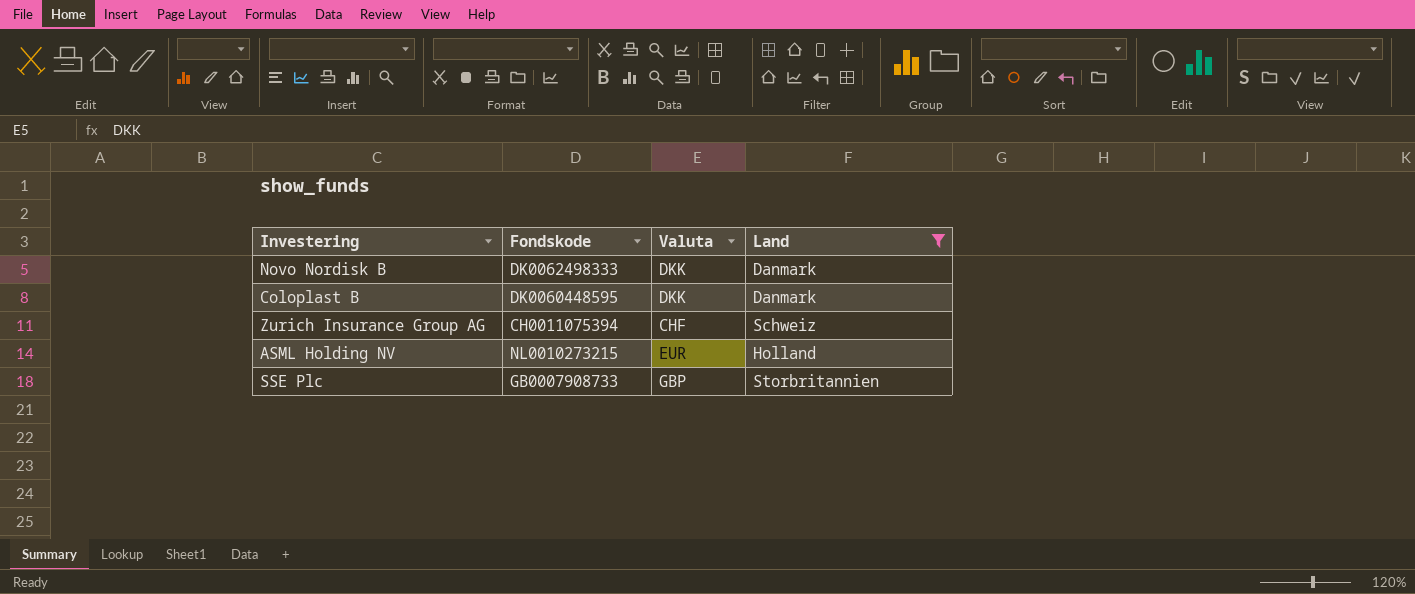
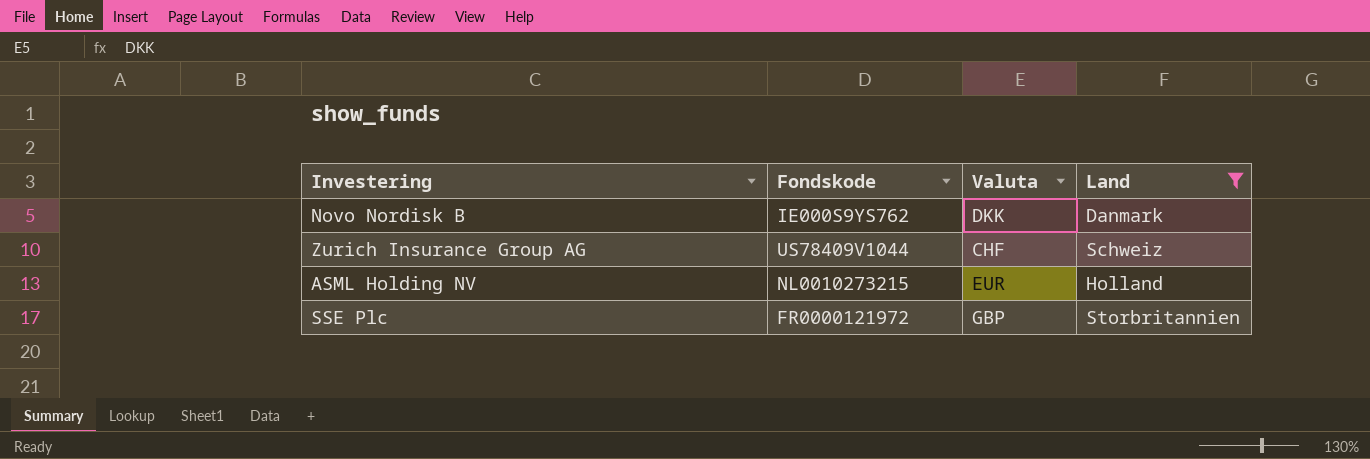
row Coloplast B: DK0060448595 | DKK | Danmark -> none
Novo Nordisk B | Fondskode: DK0062498333 -> IE000S9YS762
Zurich Insurance Group AG | Fondskode: CH0011075394 -> US78409V1044
SSE Plc | Fondskode: GB0007908733 -> FR0000121972

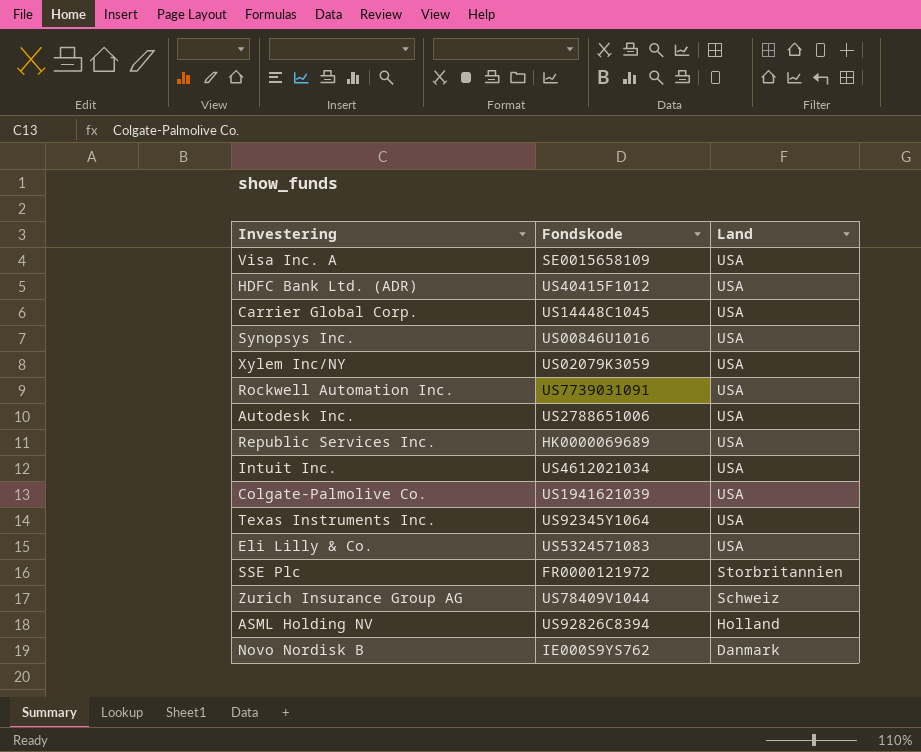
filter: Land != USA -> none
row order: none -> Land descending
column Valuta | position: 3 -> none
ASML Holding NV | Fondskode: NL0010273215 -> US92826C8394

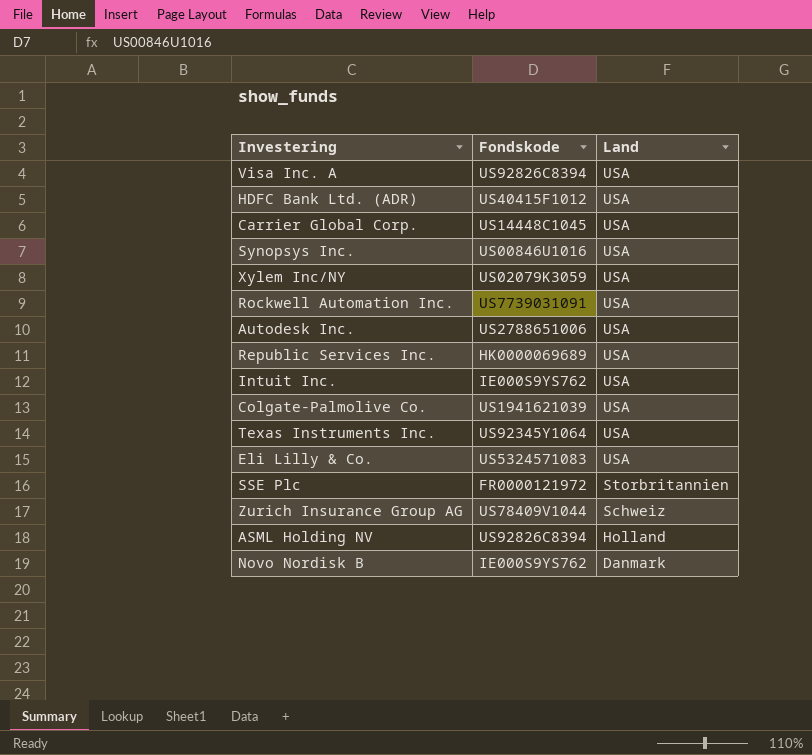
Visa Inc. A | Fondskode: SE0015658109 -> US92826C8394
Intuit Inc. | Fondskode: US4612021034 -> IE000S9YS762

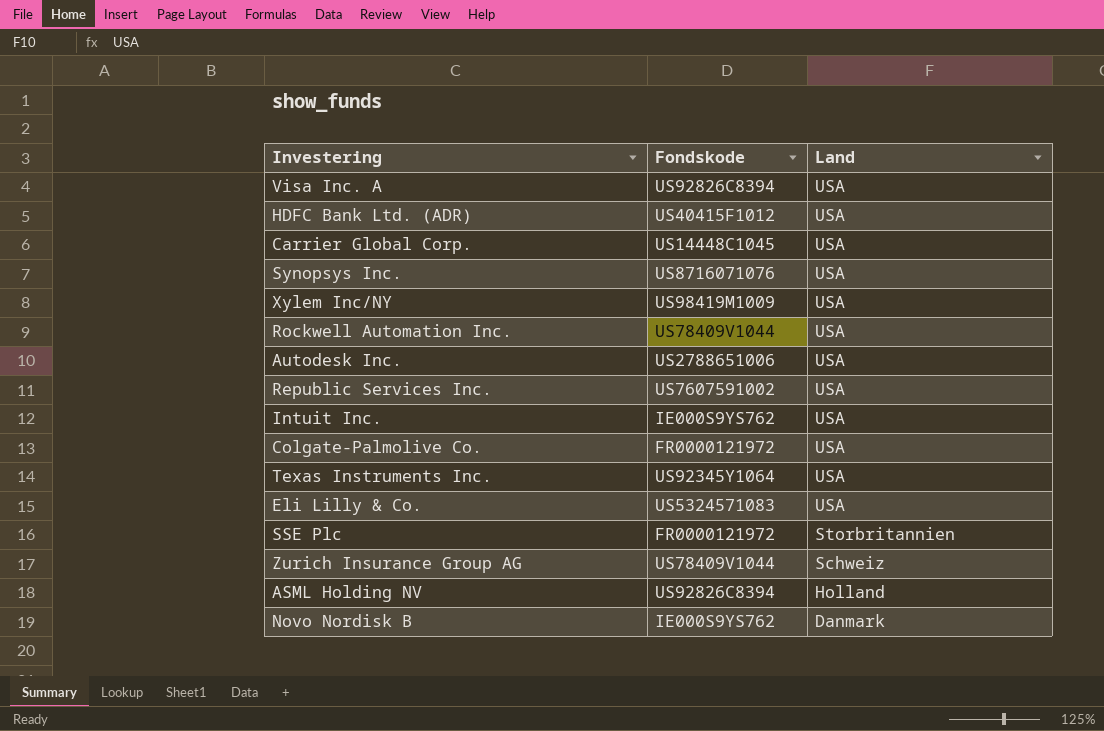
Synopsys Inc. | Fondskode: US00846U1016 -> US8716071076
Xylem Inc/NY | Fondskode: US02079K3059 -> US98419M1009
Rockwell Automation Inc. | Fondskode: US7739031091 -> US78409V1044
Republic Services Inc. | Fondskode: HK0000069689 -> US7607591002
Colgate-Palmolive Co. | Fondskode: US1941621039 -> FR0000121972

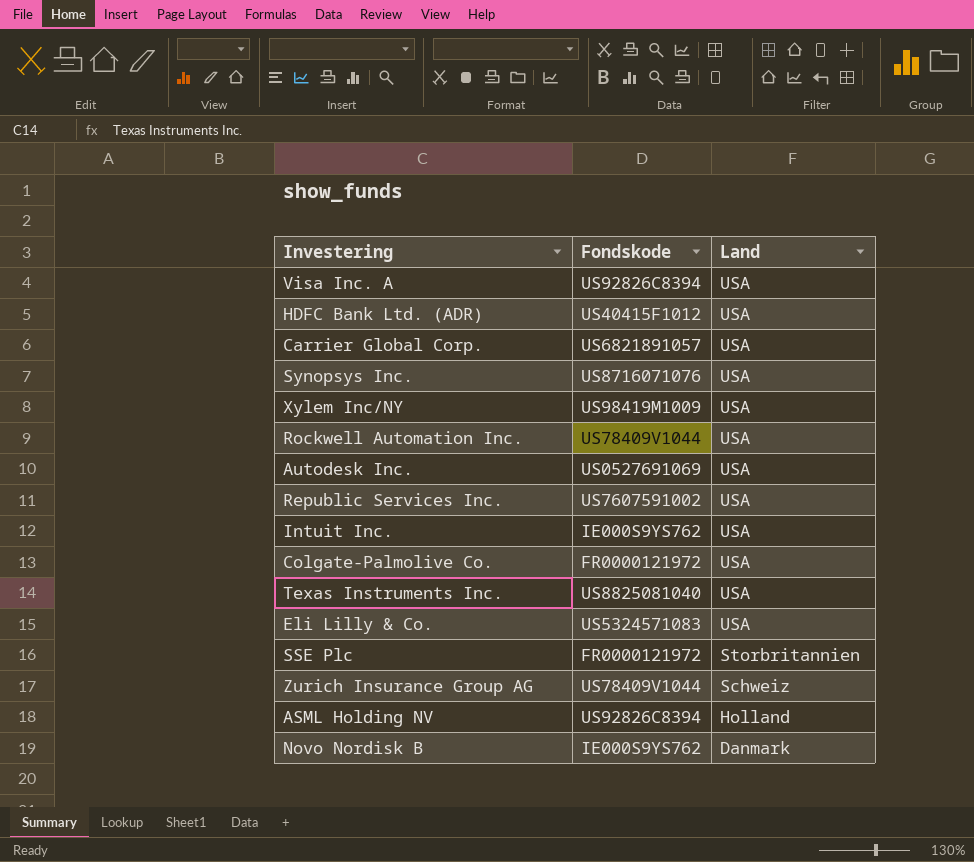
Carrier Global Corp. | Fondskode: US14448C1045 -> US6821891057
Autodesk Inc. | Fondskode: US2788651006 -> US0527691069
Texas Instruments Inc. | Fondskode: US92345Y1064 -> US8825081040

